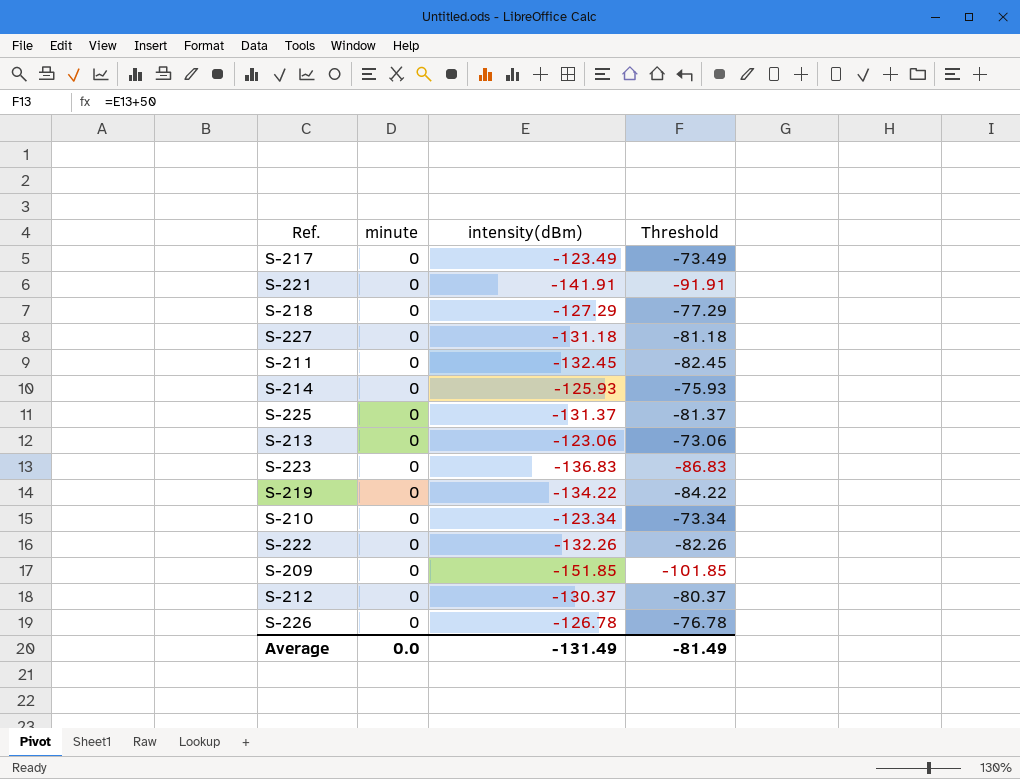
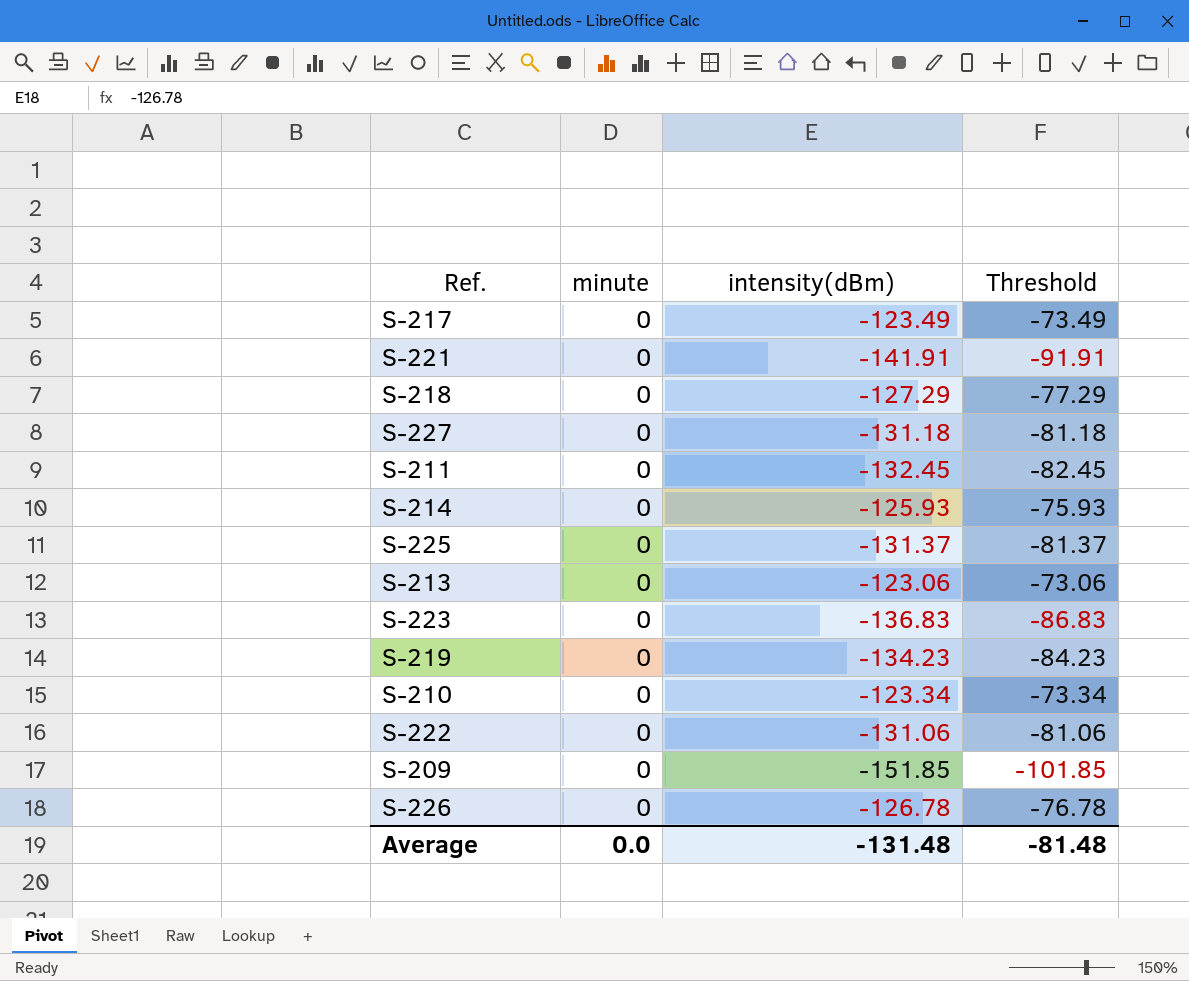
row S-212: 0 | -130.37 | -80.37 -> none
S-219 | intensity(dBm): -134.22 -> -134.23
S-219 | Threshold: -84.22 -> -84.23
S-222 | intensity(dBm): -132.26 -> -131.06
S-222 | Threshold: -82.26 -> -81.06
Average | intensity(dBm): -131.49 -> -131.48
Average | Threshold: -81.49 -> -81.48

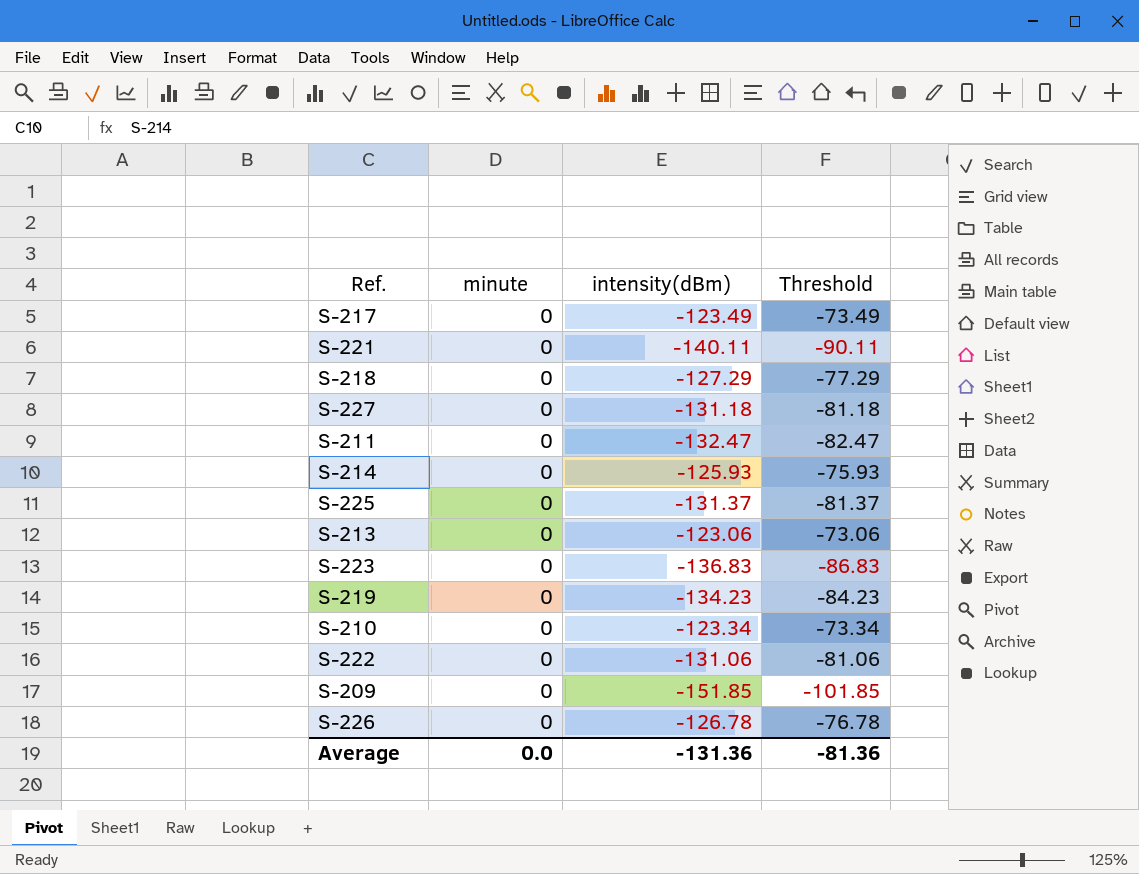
S-221 | intensity(dBm): -141.91 -> -140.11
S-221 | Threshold: -91.91 -> -90.11
S-211 | intensity(dBm): -132.45 -> -132.47
S-211 | Threshold: -82.45 -> -82.47
Average | intensity(dBm): -131.48 -> -131.36
Average | Threshold: -81.48 -> -81.36

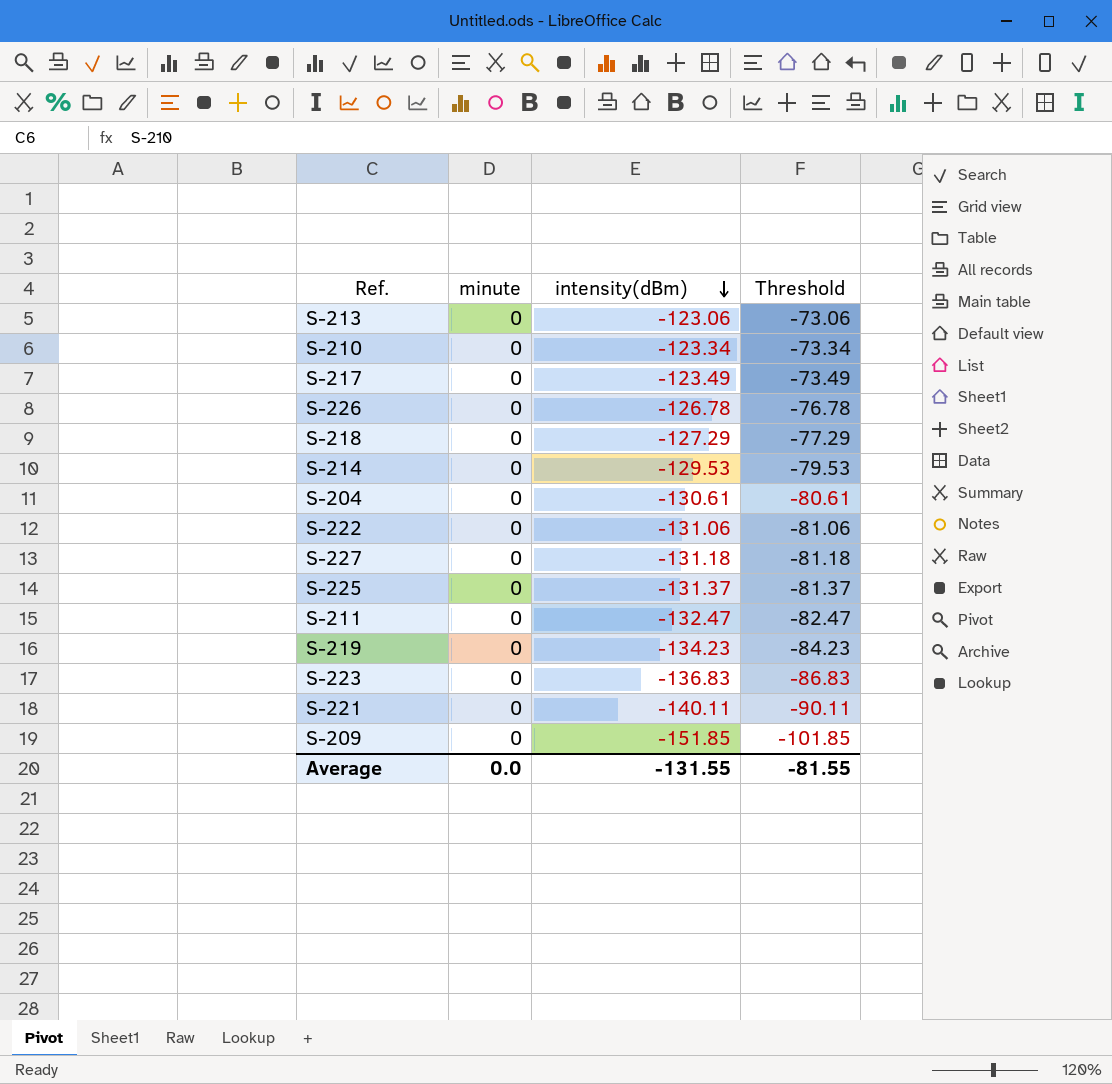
row order: none -> intensity(dBm) descending
S-214 | intensity(dBm): -125.93 -> -129.53
S-214 | Threshold: -75.93 -> -79.53
row S-204: none -> 0 | -130.61 | -80.61
Average | intensity(dBm): -131.36 -> -131.55
Average | Threshold: -81.36 -> -81.55

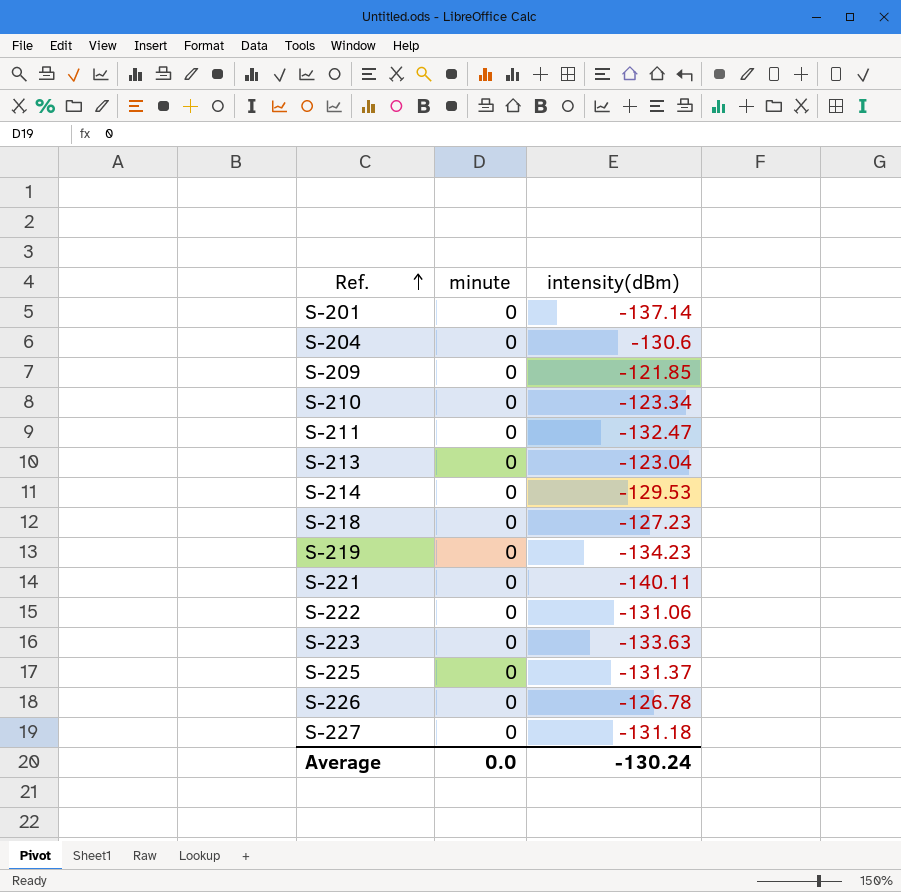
row order: intensity(dBm) descending -> Ref. ascending
column Threshold | formula: [intensity(dBm)] + 50 -> none
row S-217: 0 | -123.49 | -73.49 -> none
row S-201: none -> 0 | -137.14
S-204 | intensity(dBm): -130.61 -> -130.6
S-209 | intensity(dBm): -151.85 -> -121.85
S-213 | intensity(dBm): -123.06 -> -123.04
S-218 | intensity(dBm): -127.29 -> -127.23
S-223 | intensity(dBm): -136.83 -> -133.63
Average | intensity(dBm): -131.55 -> -130.24

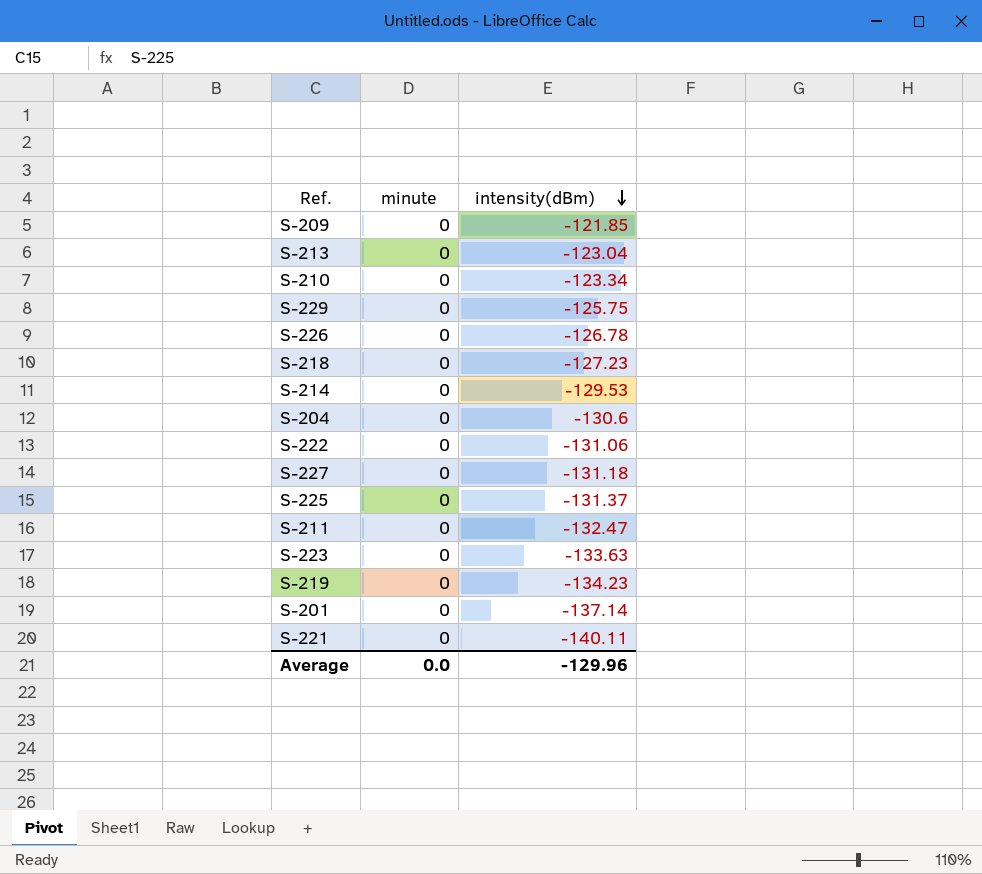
row order: Ref. ascending -> intensity(dBm) descending
row S-229: none -> 0 | -125.75
Average | intensity(dBm): -130.24 -> -129.96

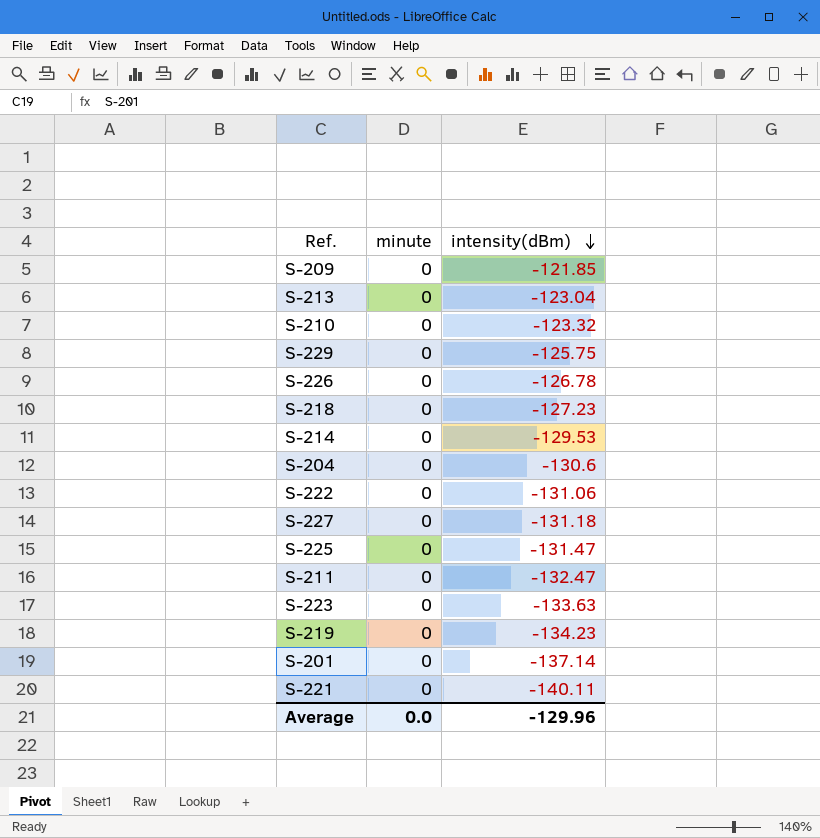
S-210 | intensity(dBm): -123.34 -> -123.32
S-225 | intensity(dBm): -131.37 -> -131.47

